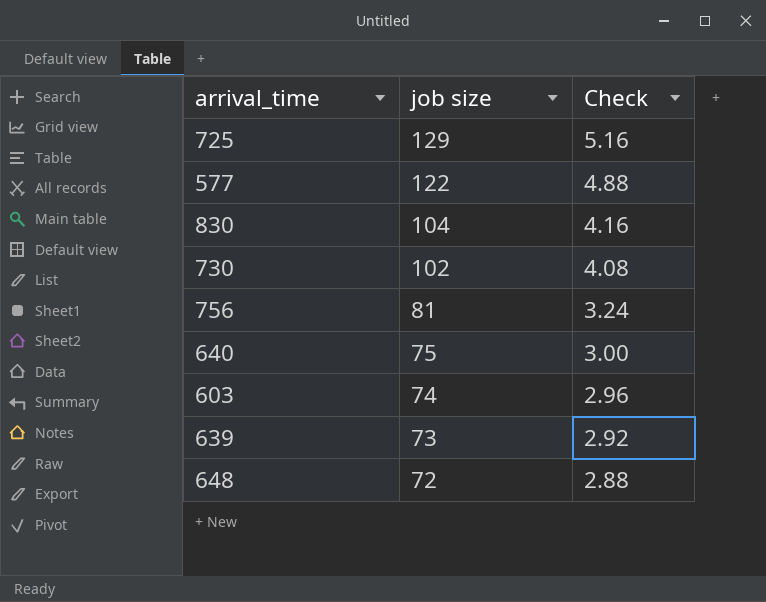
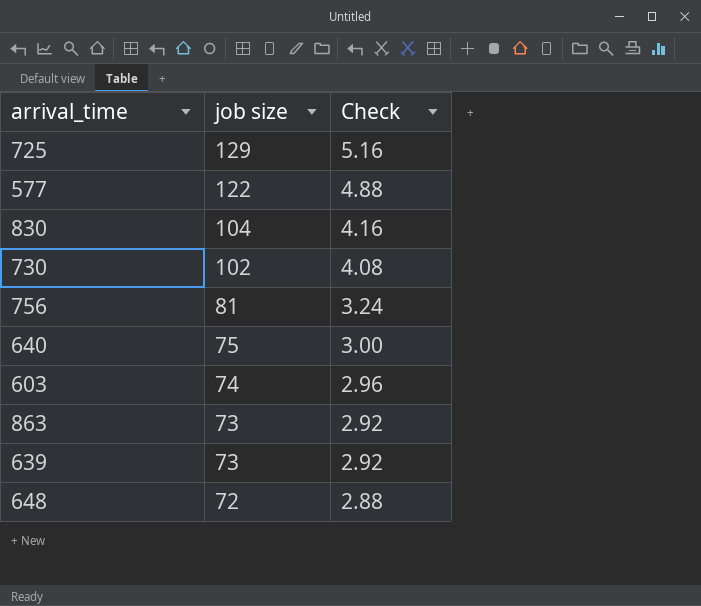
row 863: none -> 73 | 2.92

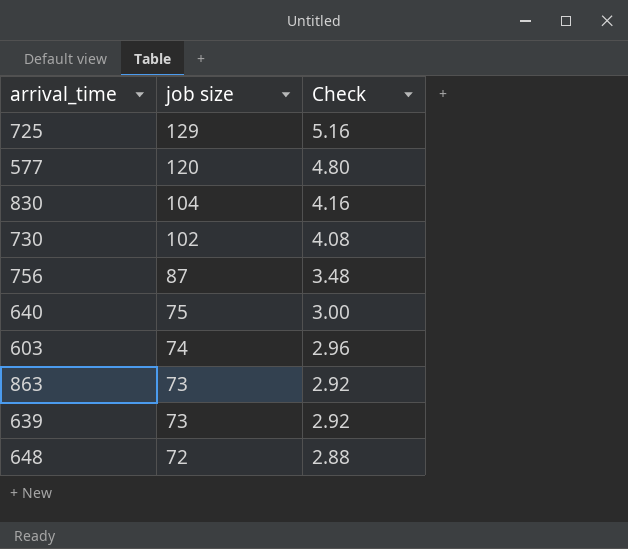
577 | job size: 122 -> 120
577 | Check: 4.88 -> 4.80
756 | job size: 81 -> 87
756 | Check: 3.24 -> 3.48

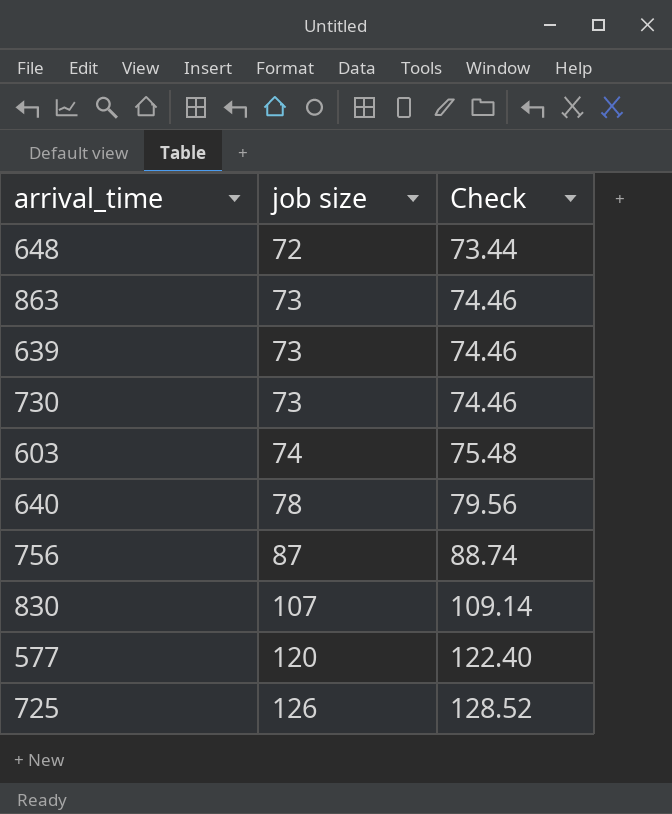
row order: job size descending -> job size ascending
column Check | formula: [job size] * 0.04 -> [job size] * 1.02
730 | job size: 102 -> 73
640 | job size: 75 -> 78
830 | job size: 104 -> 107
725 | job size: 129 -> 126

